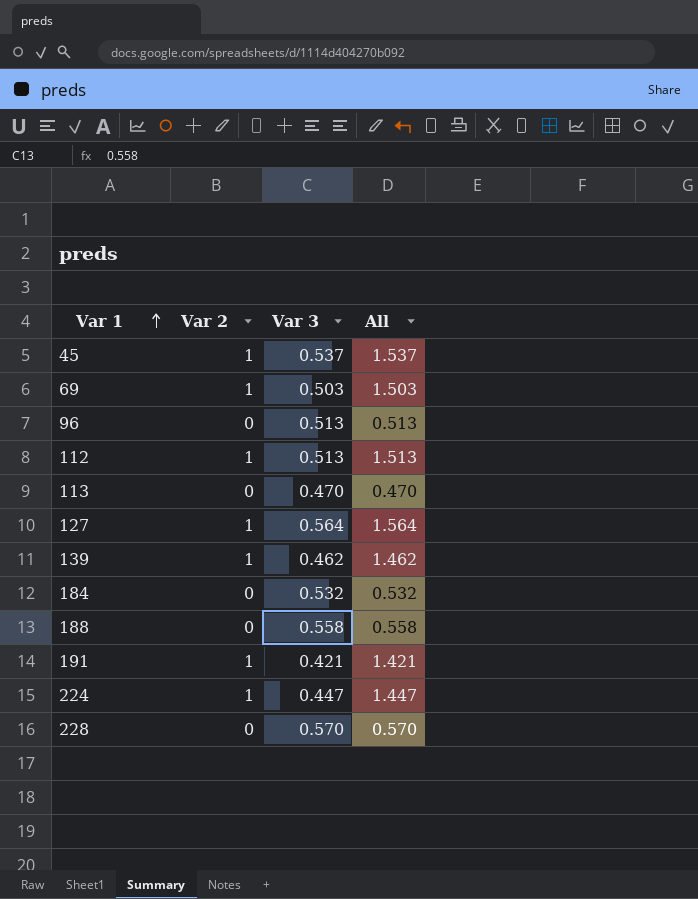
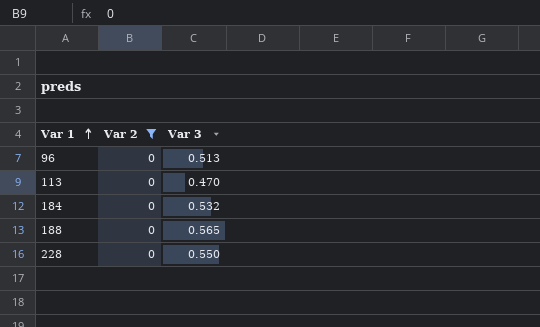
filter: none -> Var 2 = 0
column All | formula: [Var 2] + [Var 3] -> none
188 | Var 3: 0.558 -> 0.565
228 | Var 3: 0.570 -> 0.550

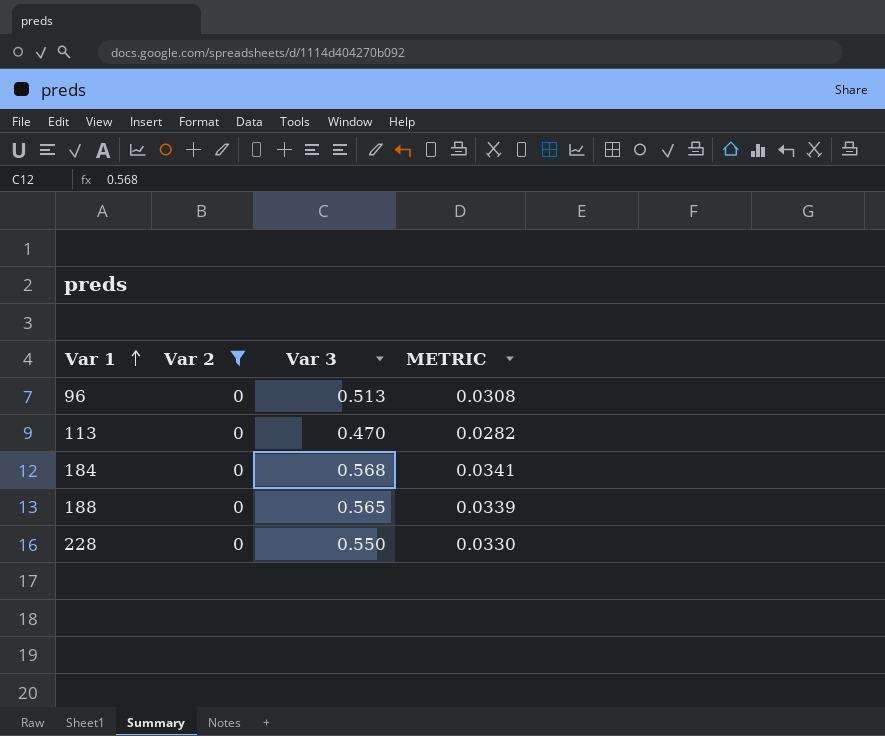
column METRIC | formula: none -> [Var 3] * 0.06
184 | Var 3: 0.532 -> 0.568

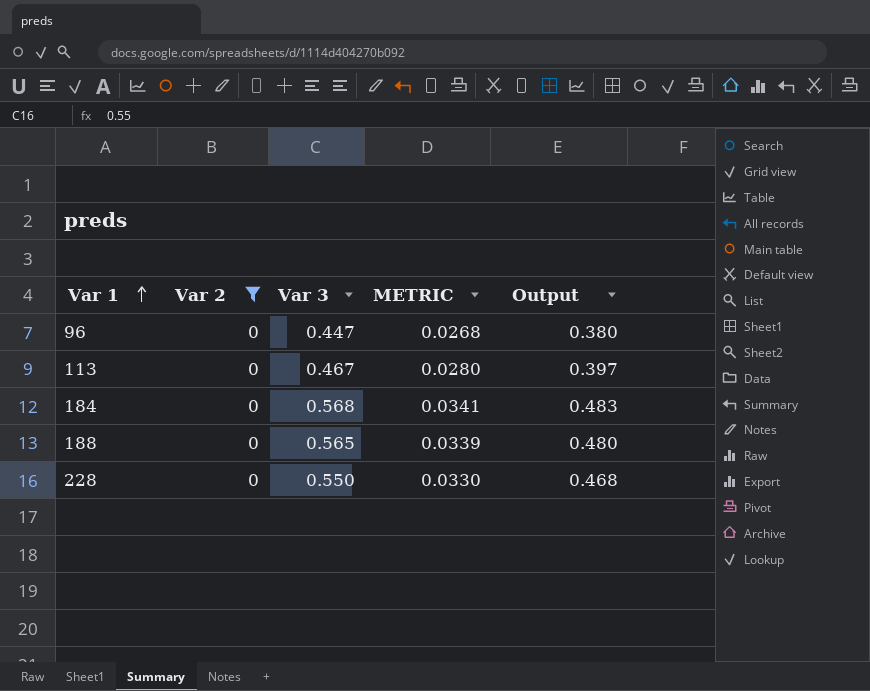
column Output | formula: none -> [Var 3] * 0.85
96 | Var 3: 0.513 -> 0.447
96 | METRIC: 0.0308 -> 0.0268
113 | Var 3: 0.470 -> 0.467
113 | METRIC: 0.0282 -> 0.0280

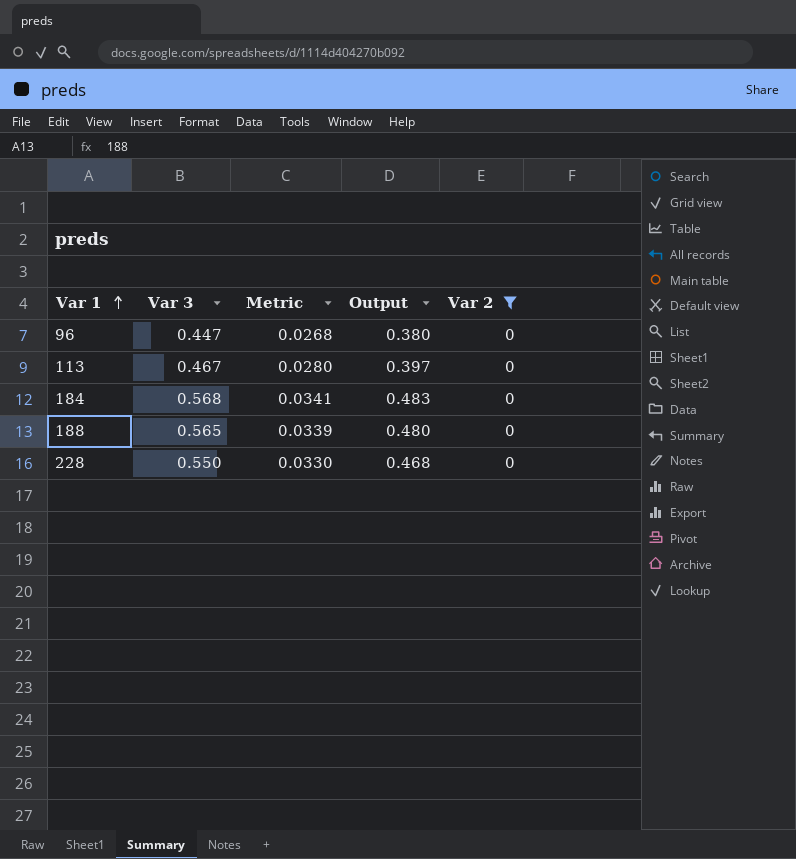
column name: METRIC -> Metric
column Var 2 | position: 2 -> 5

